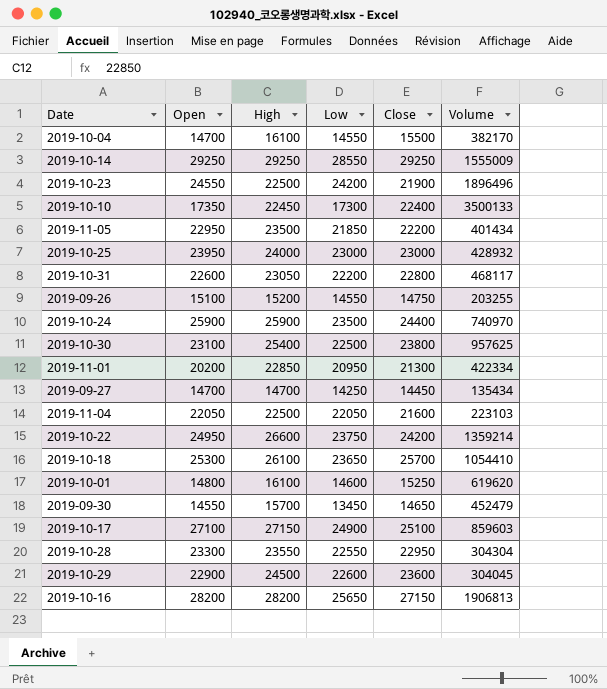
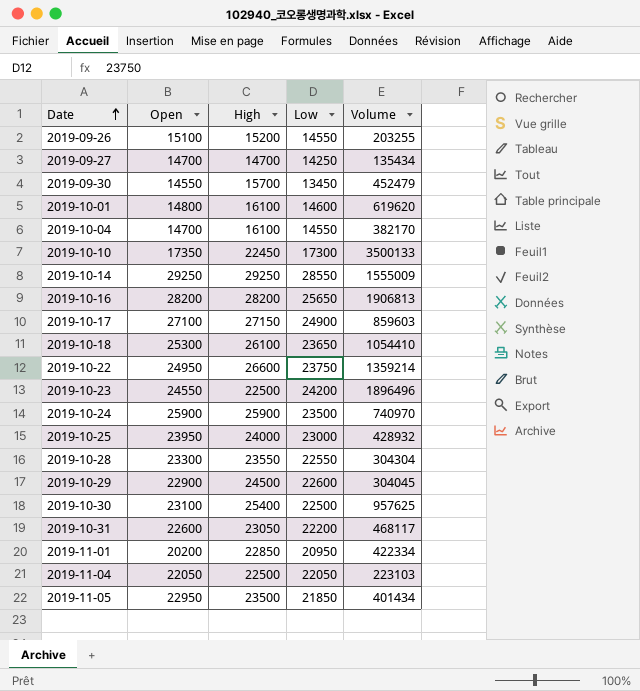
row order: none -> Date ascending
column Close | position: 5 -> none

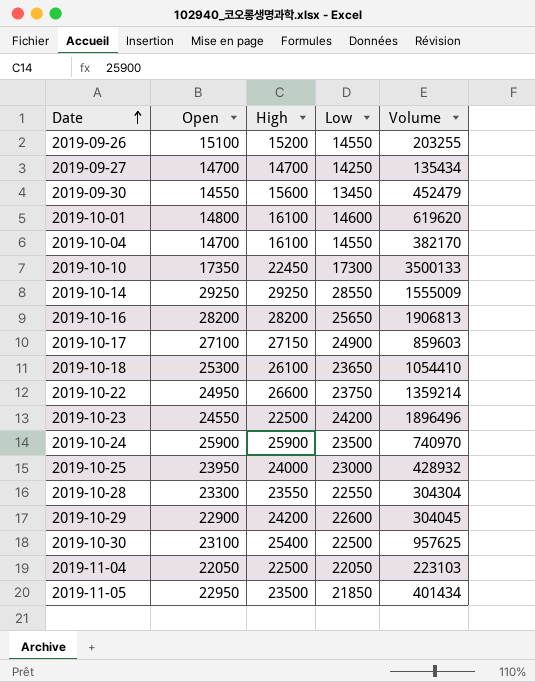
row 2019-10-31: 22600 | 23050 | 22200 | 468117 -> none
row 2019-11-01: 20200 | 22850 | 20950 | 422334 -> none
2019-09-30 | High: 15700 -> 15600
2019-10-29 | High: 24500 -> 24200

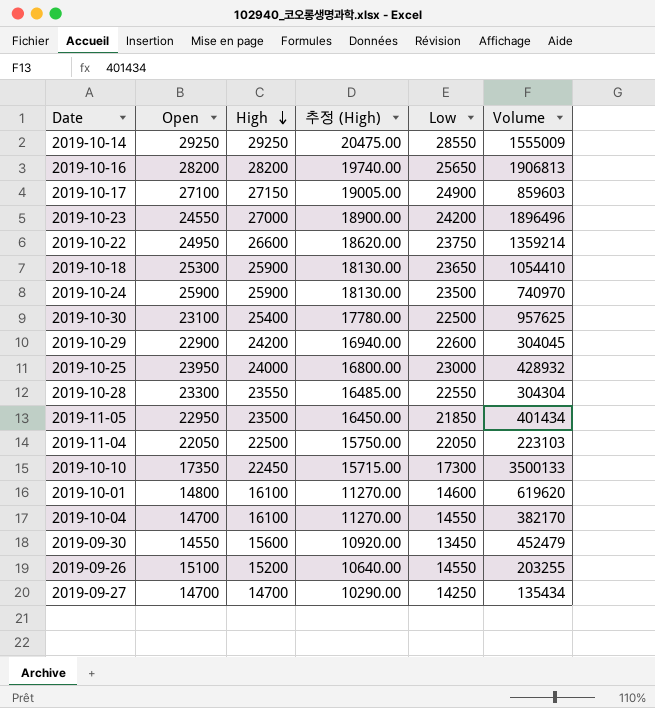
row order: Date ascending -> High descending
column 추정 (High) | formula: none -> [High] * 0.7
2019-10-23 | High: 22500 -> 27000
2019-10-18 | High: 26100 -> 25900

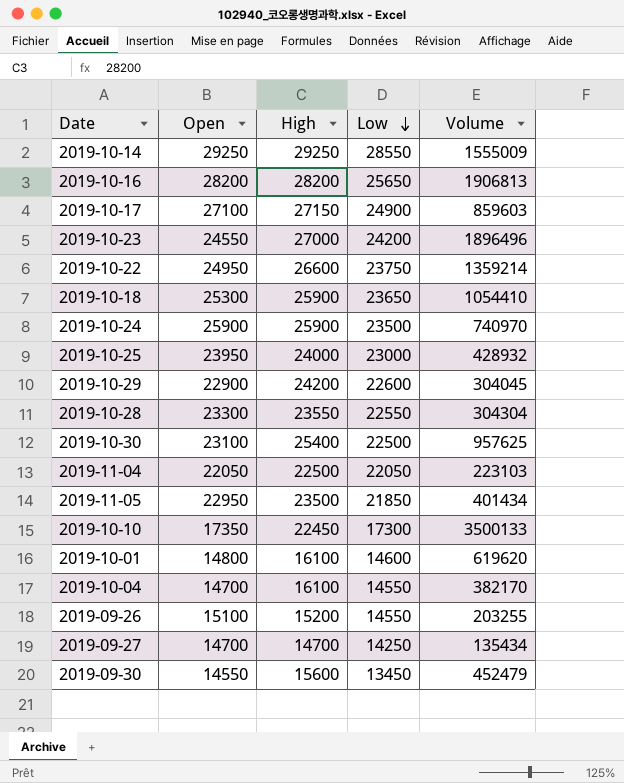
row order: High descending -> Low descending
column 추정 (High) | formula: [High] * 0.7 -> none

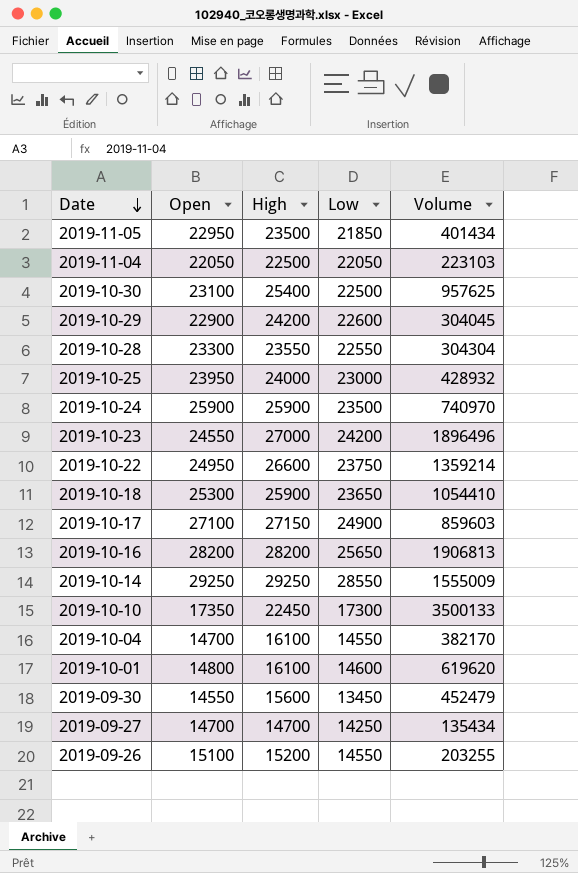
row order: Low descending -> Date descending

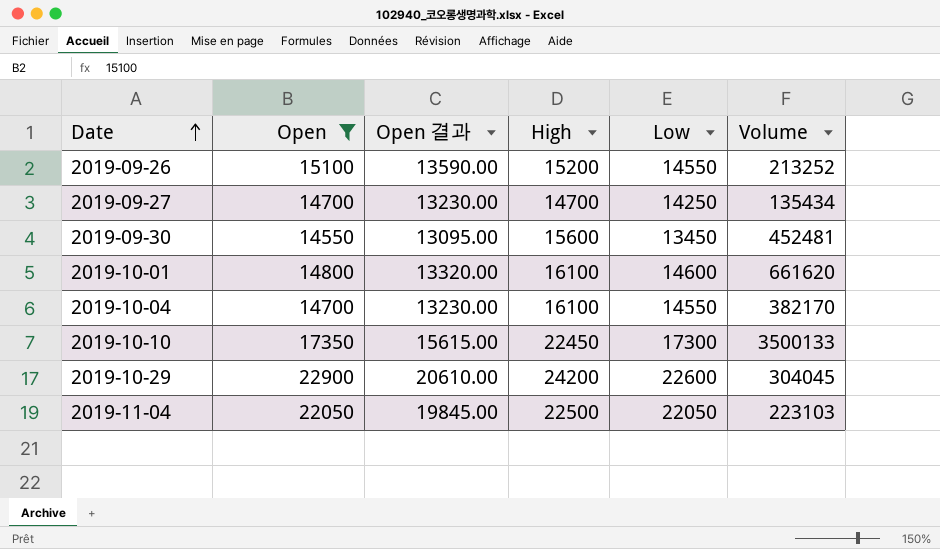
filter: none -> Open <= 22900
row order: Date descending -> Date ascending
column Open 결과 | formula: none -> [Open] * 0.9
2019-09-26 | Volume: 203255 -> 213252
2019-09-30 | Volume: 452479 -> 452481
2019-10-01 | Volume: 619620 -> 661620

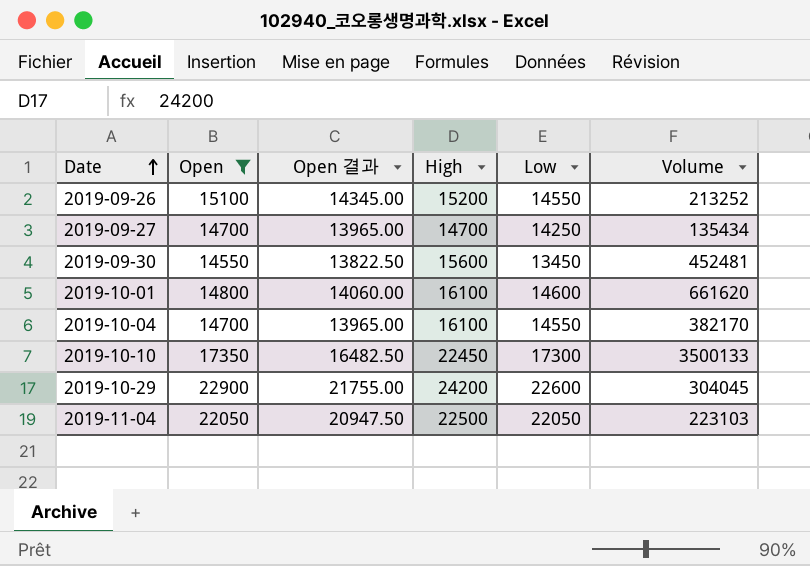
column Open 결과 | formula: [Open] * 0.9 -> [Open] * 0.95

